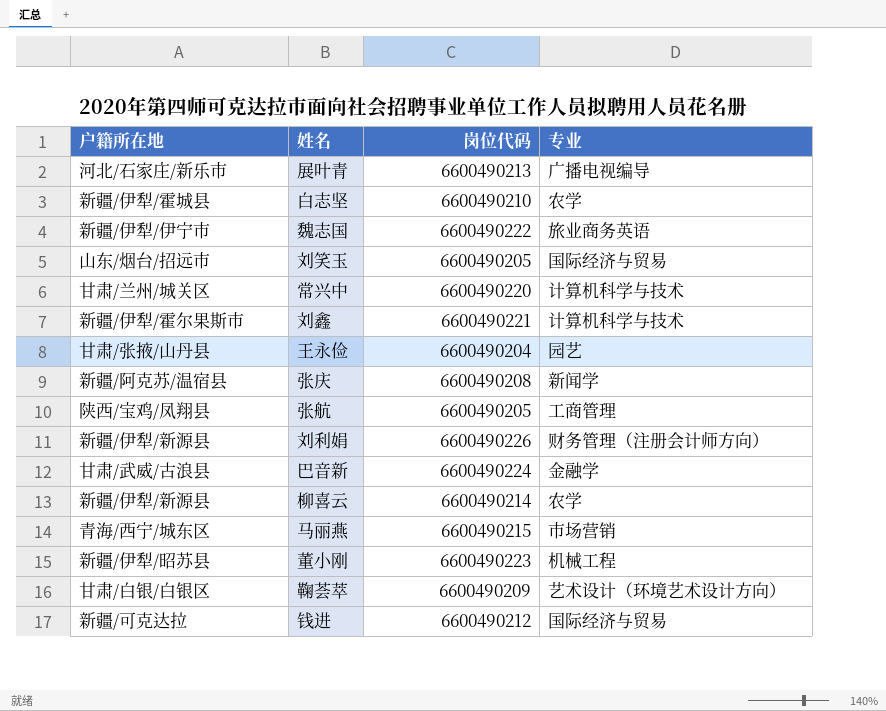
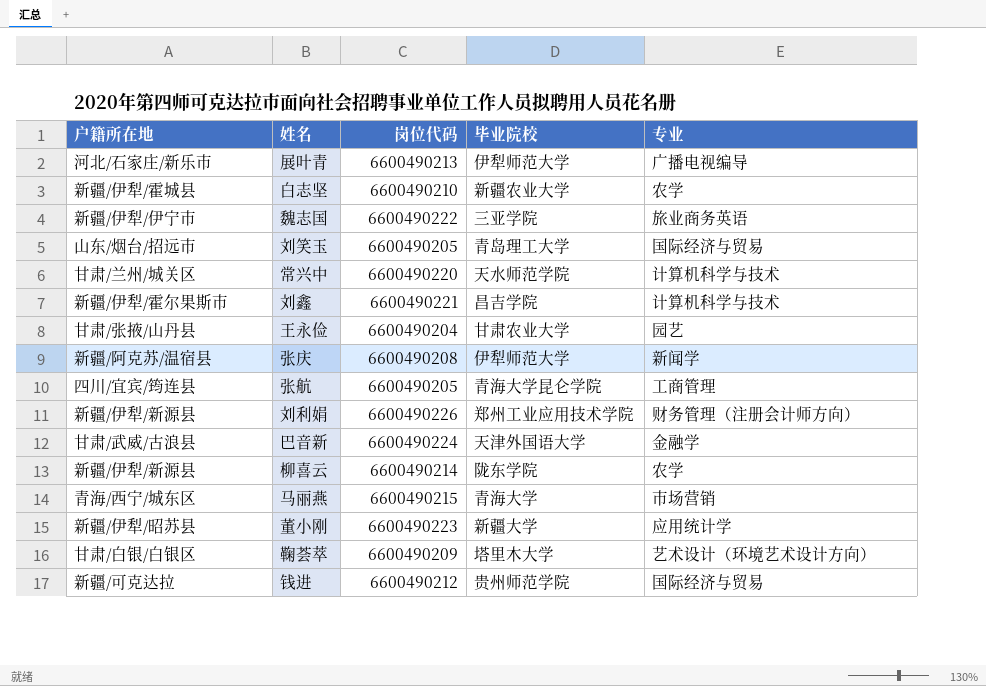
column 毕业院校 | position: none -> 4
张航 | 户籍所在地: 陕西/宝鸡/凤翔县 -> 四川/宜宾/筠连县
董小刚 | 专业: 机械工程 -> 应用统计学

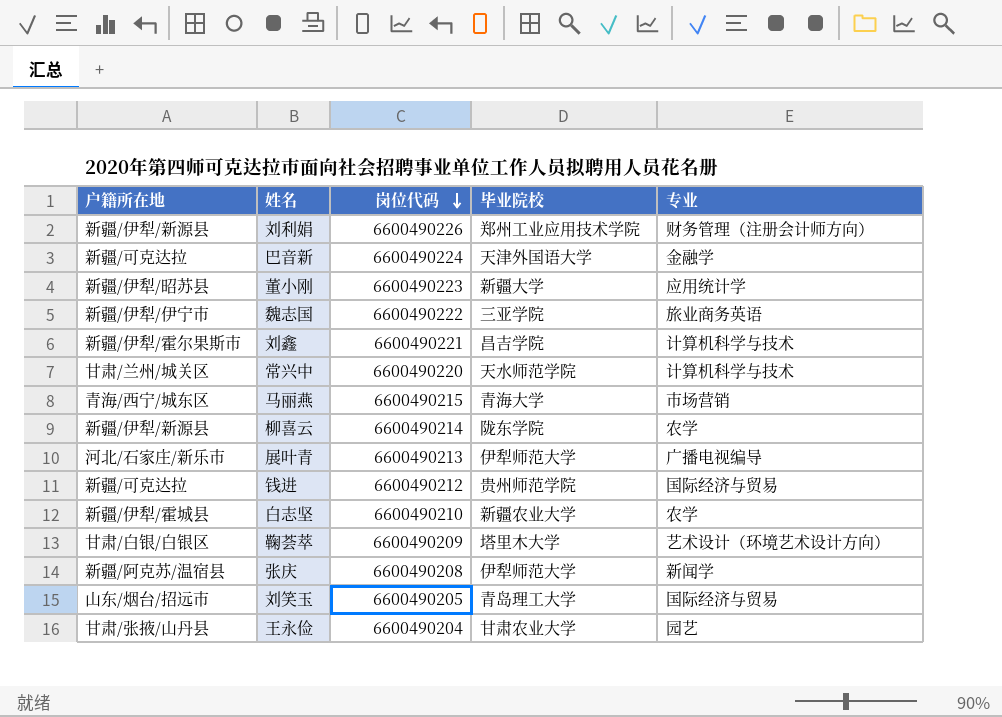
row order: none -> 岗位代码 descending
row 张航: 四川/宜宾/筠连县 | 6600490205 | 青海大学昆仑学院 | 工商管理 -> none
巴音新 | 户籍所在地: 甘肃/武威/古浪县 -> 新疆/可克达拉

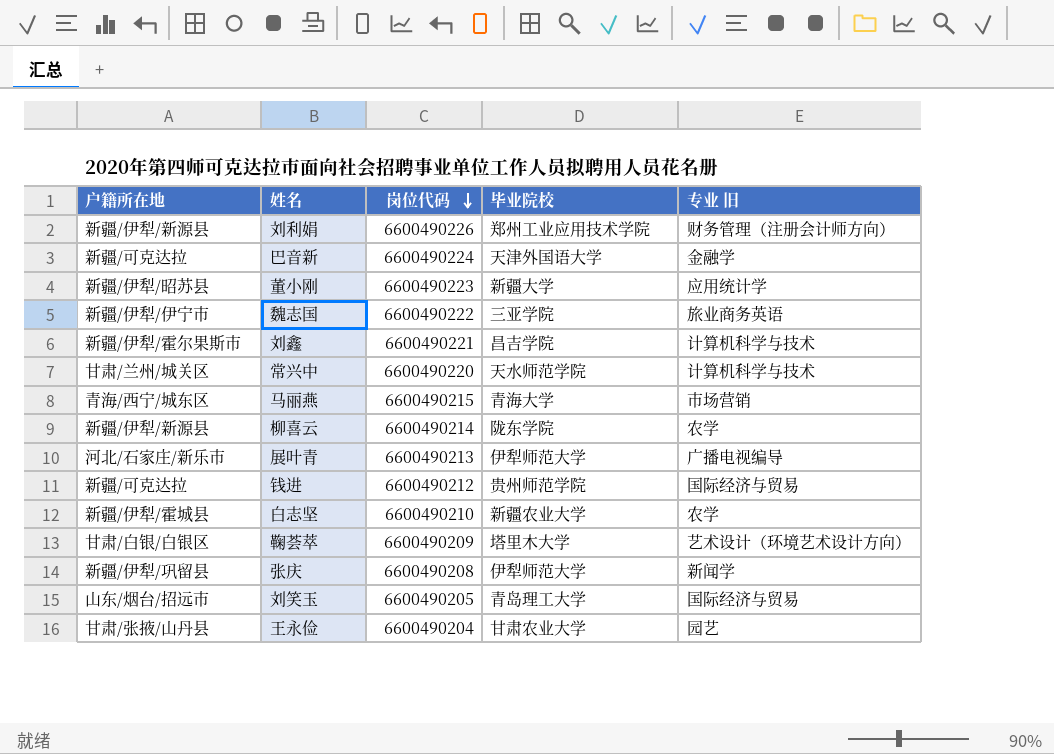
column name: 专业 -> 专业 旧
张庆 | 户籍所在地: 新疆/阿克苏/温宿县 -> 新疆/伊犁/巩留县

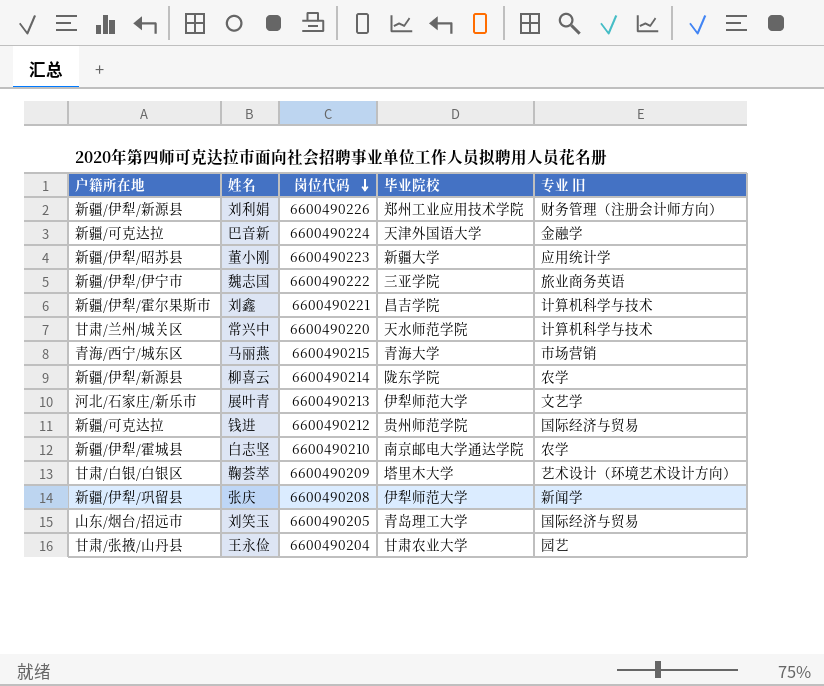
展叶青 | 专业 旧: 广播电视编导 -> 文艺学
白志坚 | 毕业院校: 新疆农业大学 -> 南京邮电大学通达学院

